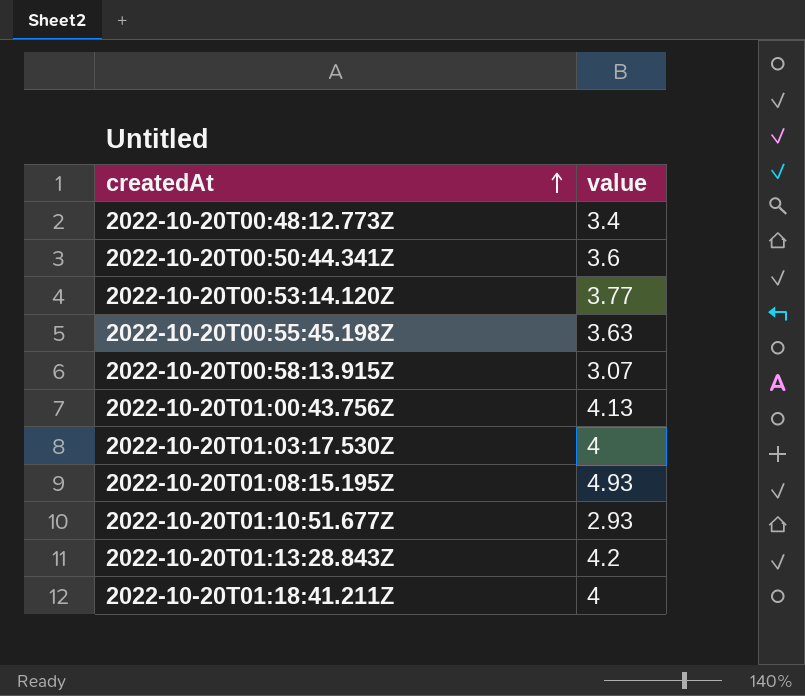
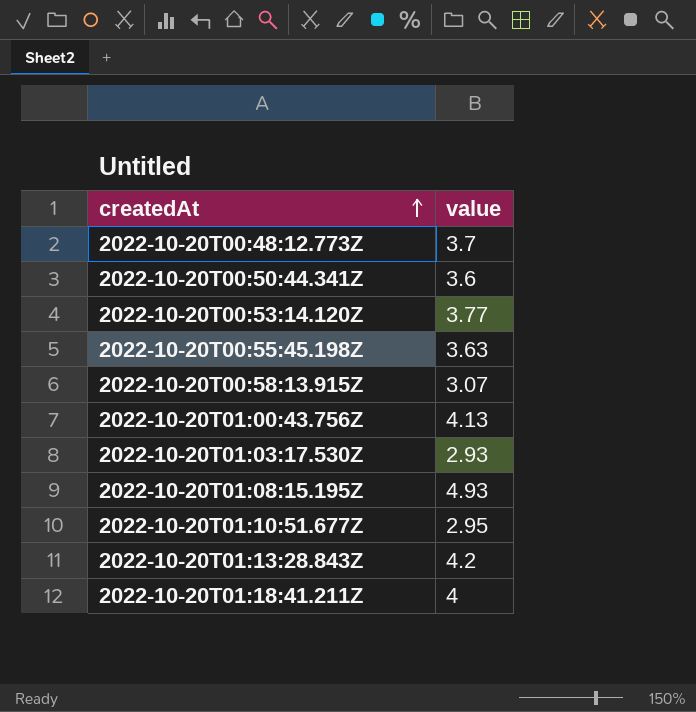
2022-10-20T00:48:12.773Z | value: 3.4 -> 3.7
2022-10-20T01:03:17.530Z | value: 4 -> 2.93
2022-10-20T01:10:51.677Z | value: 2.93 -> 2.95

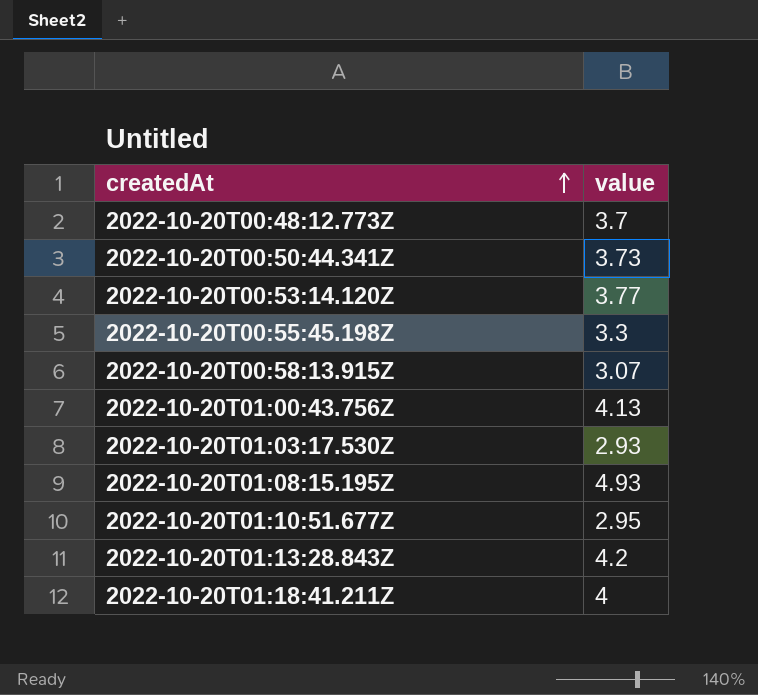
2022-10-20T00:50:44.341Z | value: 3.6 -> 3.73
2022-10-20T00:55:45.198Z | value: 3.63 -> 3.3

